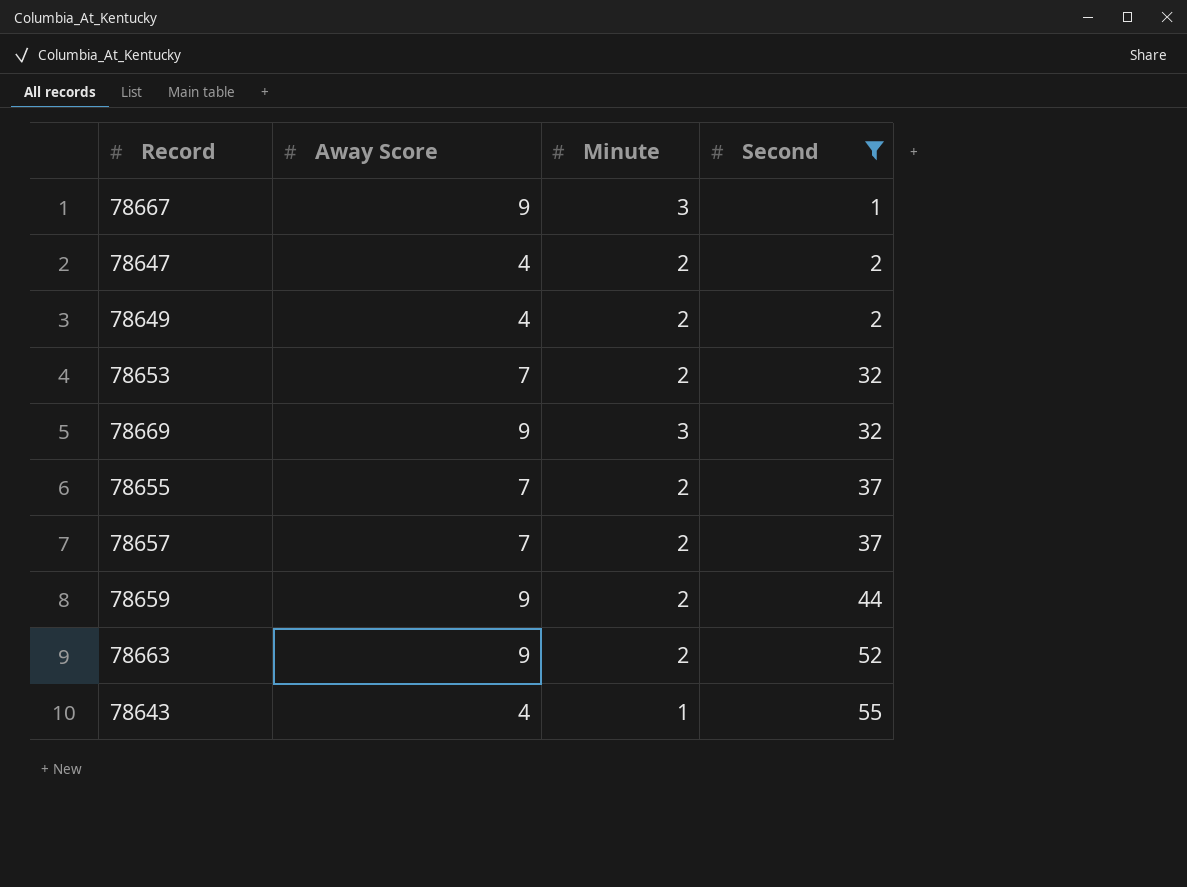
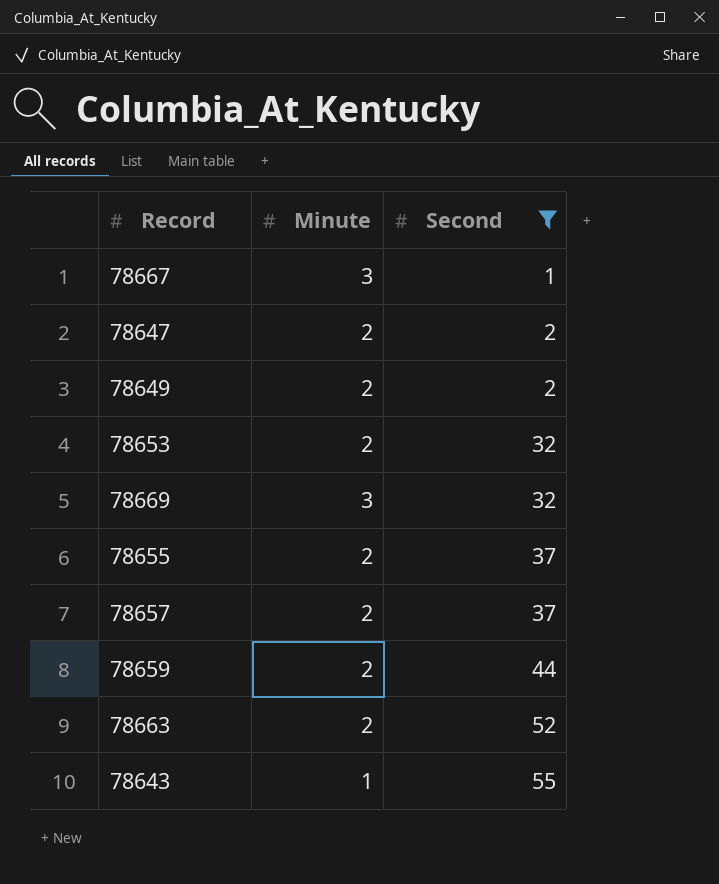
column Away Score | position: 2 -> none

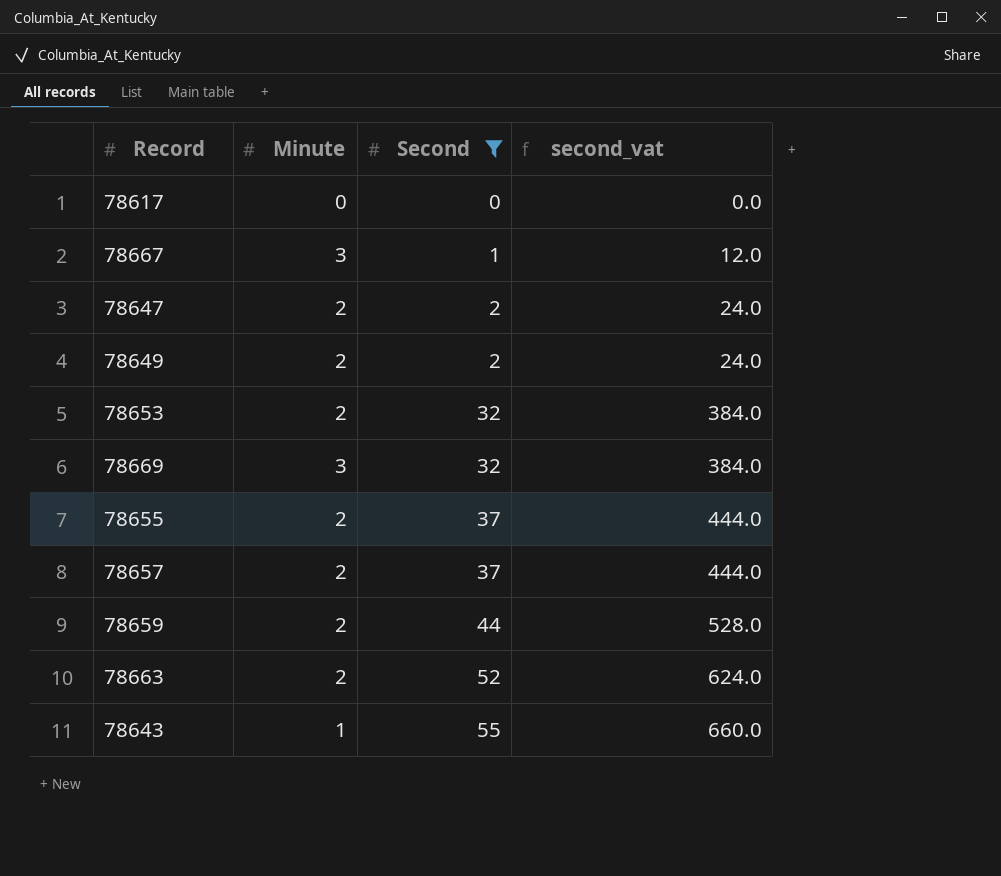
column second_vat | formula: none -> [Second] * 12
row 78617: none -> 0 | 0 | 0.0

